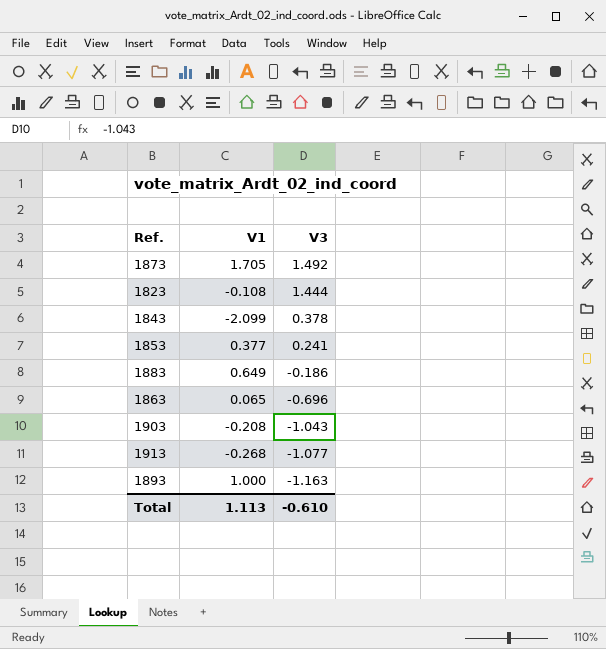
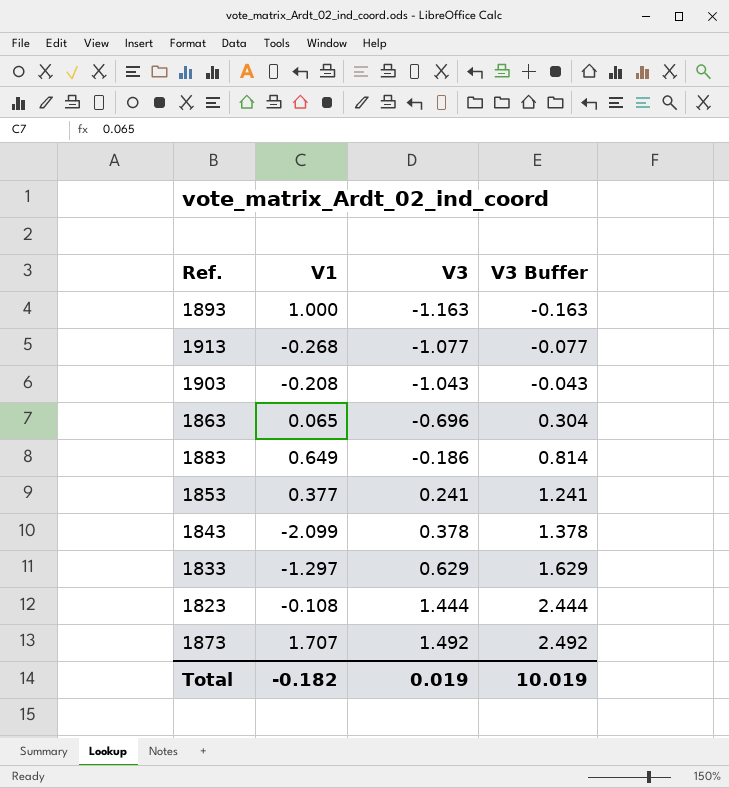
row order: V3 descending -> V3 ascending
column V3 Buffer | formula: none -> [V3] + 1
row 1833: none -> -1.297 | 0.629 | 1.629
1873 | V1: 1.705 -> 1.707
Total | V1: 1.113 -> -0.182
Total | V3: -0.610 -> 0.019

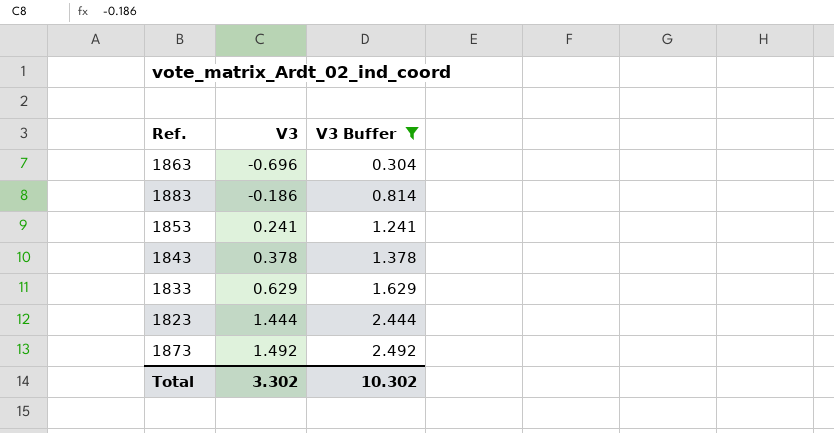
filter: none -> V3 Buffer >= 0.304
column V1 | position: 2 -> none
Total | V3: 0.019 -> 3.302
Total | V3 Buffer: 10.019 -> 10.302

